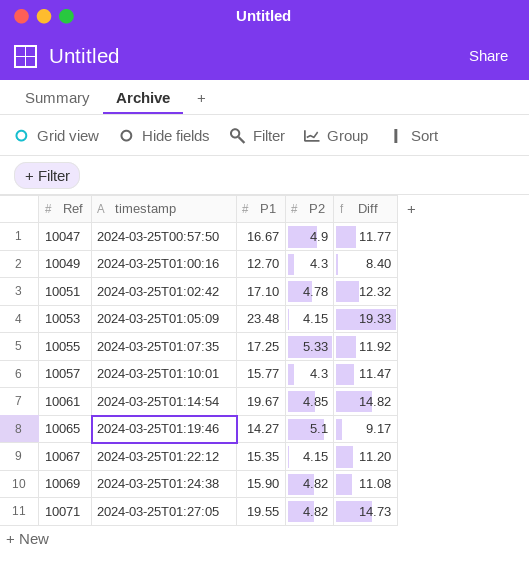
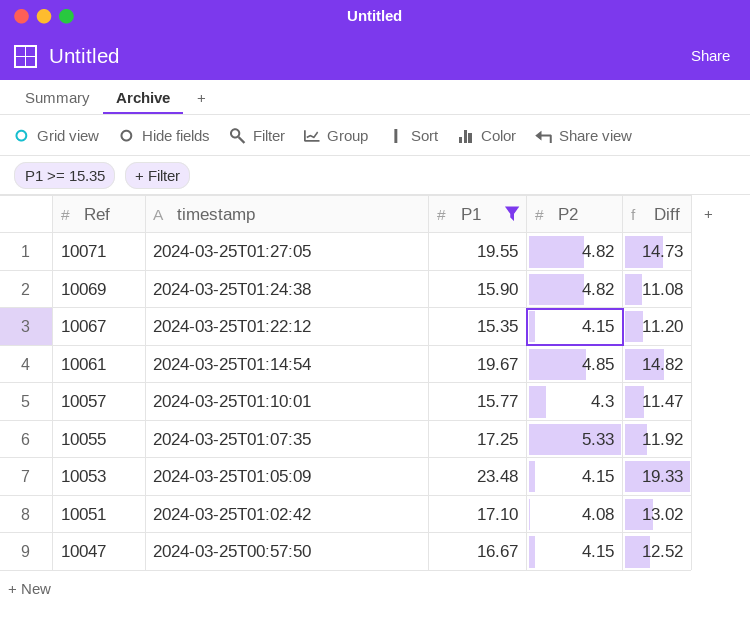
filter: none -> P1 >= 15.35
row order: Ref ascending -> Ref descending
10051 | P2: 4.78 -> 4.08
10051 | Diff: 12.32 -> 13.02
10047 | P2: 4.9 -> 4.15
10047 | Diff: 11.77 -> 12.52

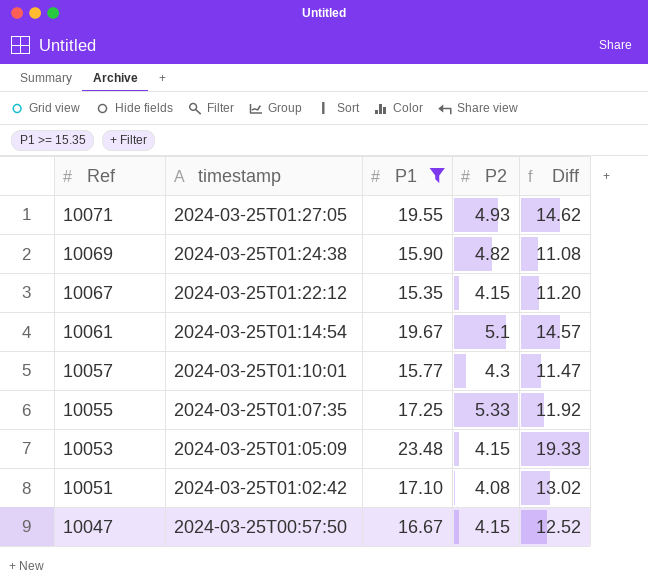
10071 | P2: 4.82 -> 4.93
10071 | Diff: 14.73 -> 14.62
10061 | P2: 4.85 -> 5.1
10061 | Diff: 14.82 -> 14.57

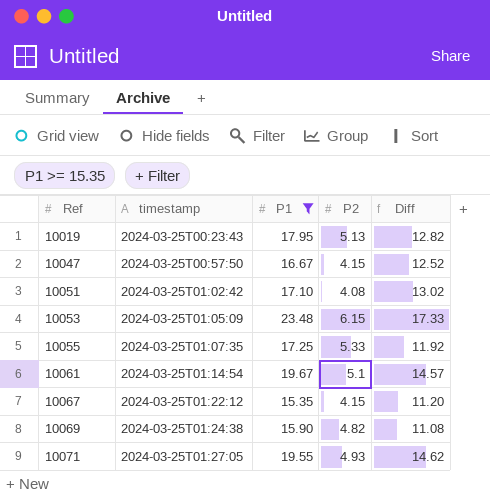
row order: Ref descending -> Ref ascending
row 10057: 2024-03-25T01:10:01 | 15.77 | 4.3 | 11.47 -> none
row 10019: none -> 2024-03-25T00:23:43 | 17.95 | 5.13 | 12.82
10053 | P2: 4.15 -> 6.15
10053 | Diff: 19.33 -> 17.33

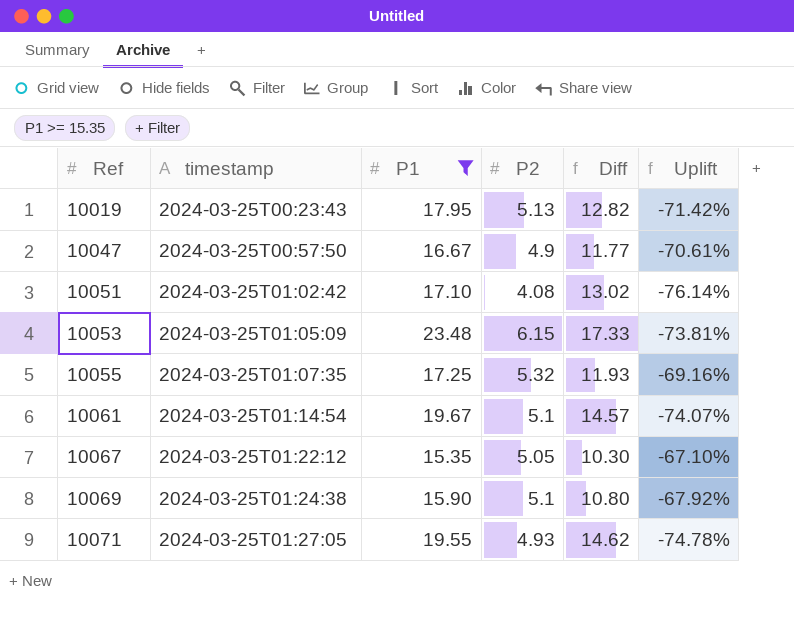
column Uplift | formula: none -> ([P2] - [P1]) / [P1]
10047 | P2: 4.15 -> 4.9
10047 | Diff: 12.52 -> 11.77
10055 | P2: 5.33 -> 5.32
10055 | Diff: 11.92 -> 11.93
10067 | P2: 4.15 -> 5.05
10067 | Diff: 11.20 -> 10.30
10069 | P2: 4.82 -> 5.1
10069 | Diff: 11.08 -> 10.80

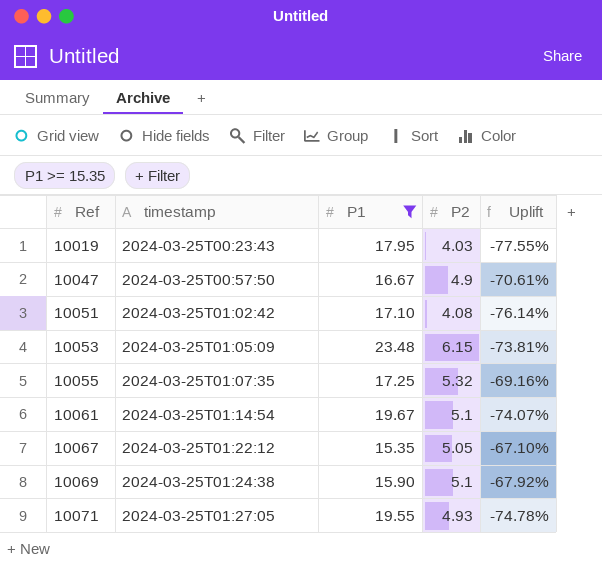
column Diff | formula: [P1] - [P2] -> none
10019 | P2: 5.13 -> 4.03
10019 | Uplift: -71.42% -> -77.55%

